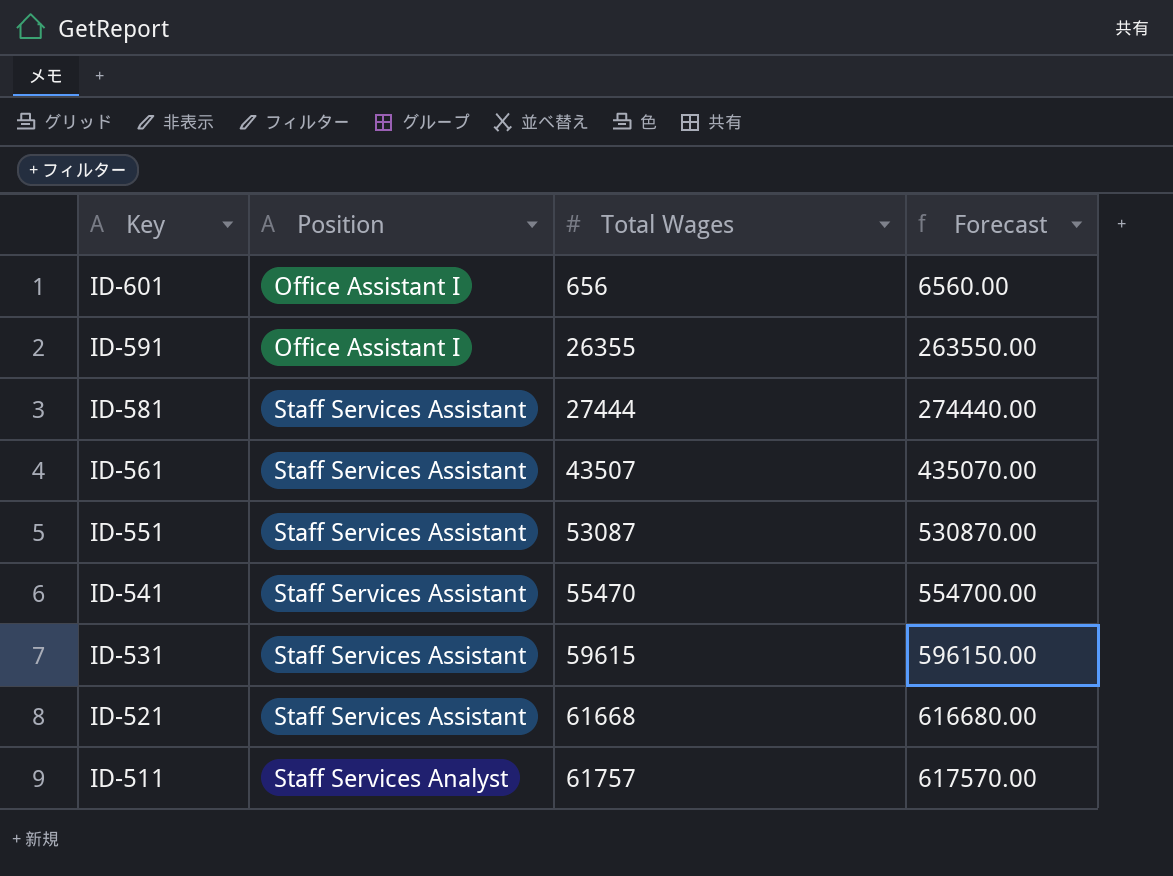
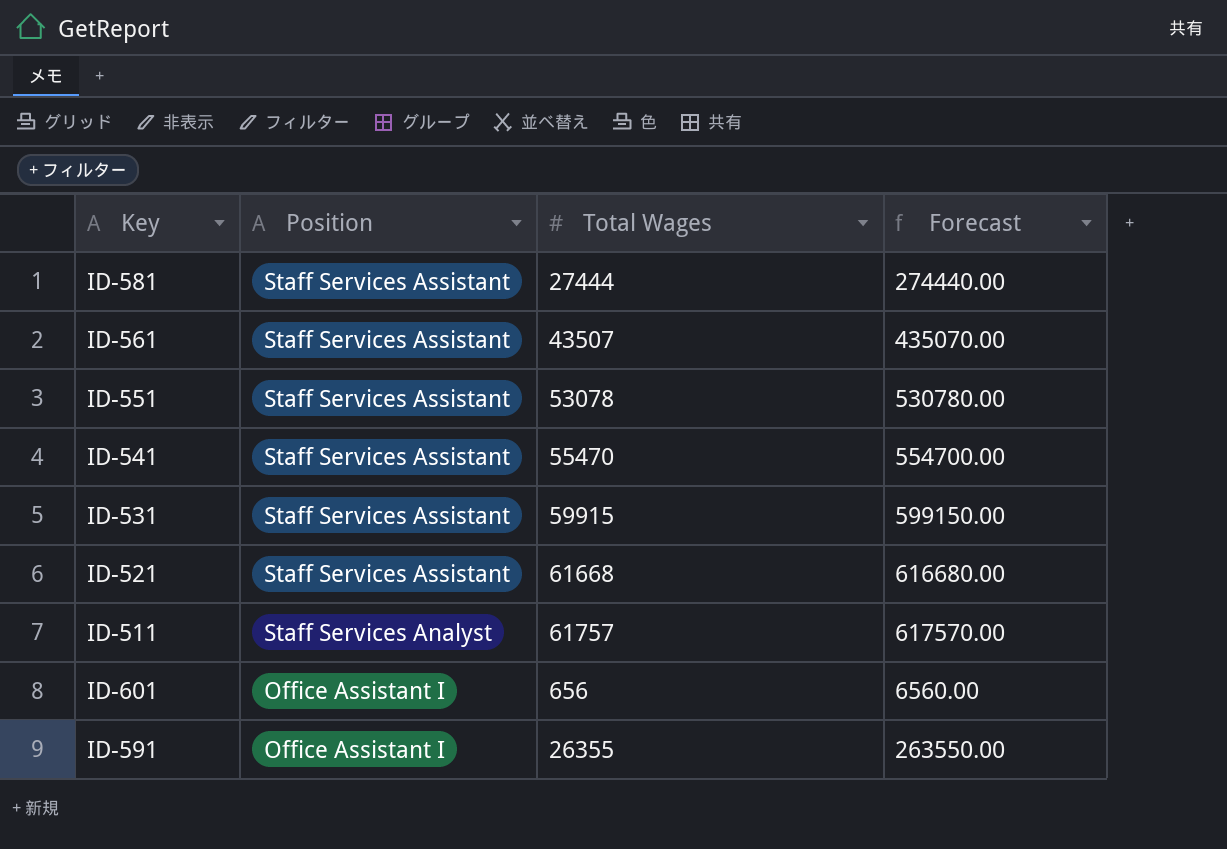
row order: Key descending -> Position descending
ID-551 | Total Wages: 53087 -> 53078
ID-551 | Forecast: 530870.00 -> 530780.00
ID-531 | Total Wages: 59615 -> 59915
ID-531 | Forecast: 596150.00 -> 599150.00

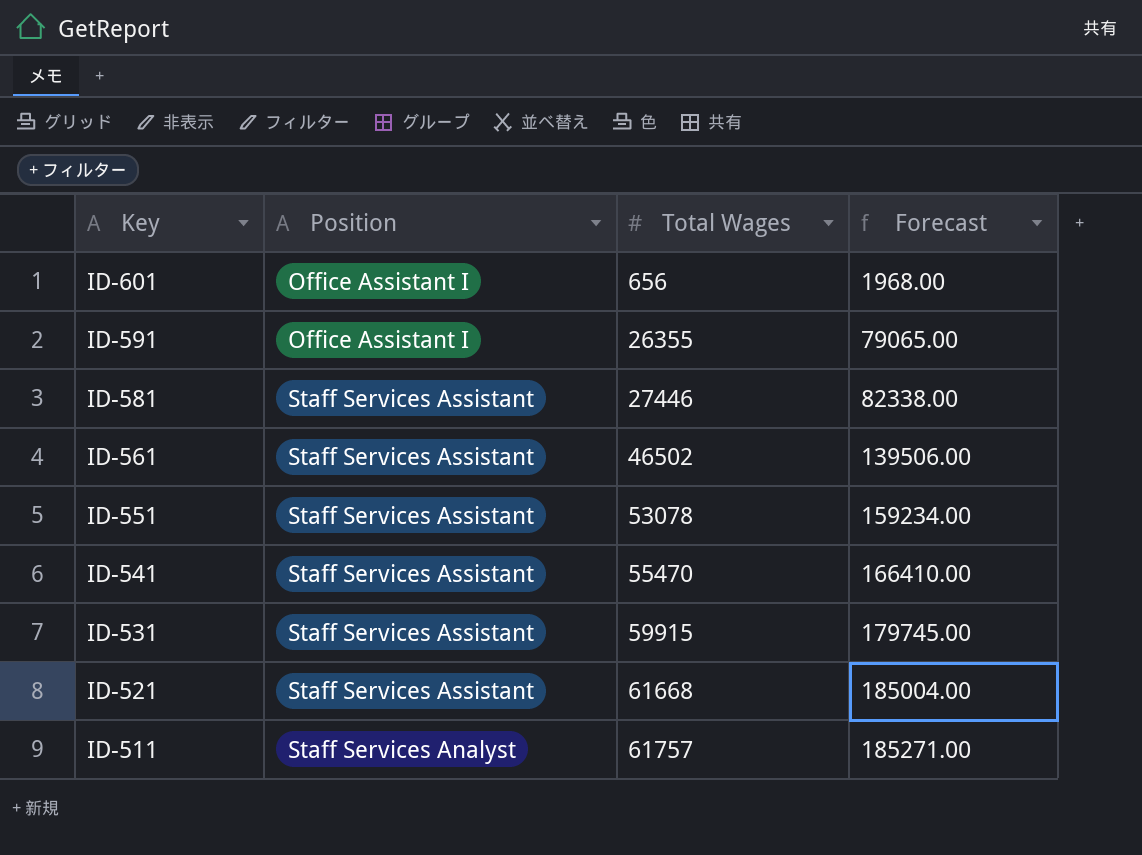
row order: Position descending -> Key descending
column Forecast | formula: [Total Wages] * 10 -> [Total Wages] * 3
ID-581 | Total Wages: 27444 -> 27446
ID-561 | Total Wages: 43507 -> 46502

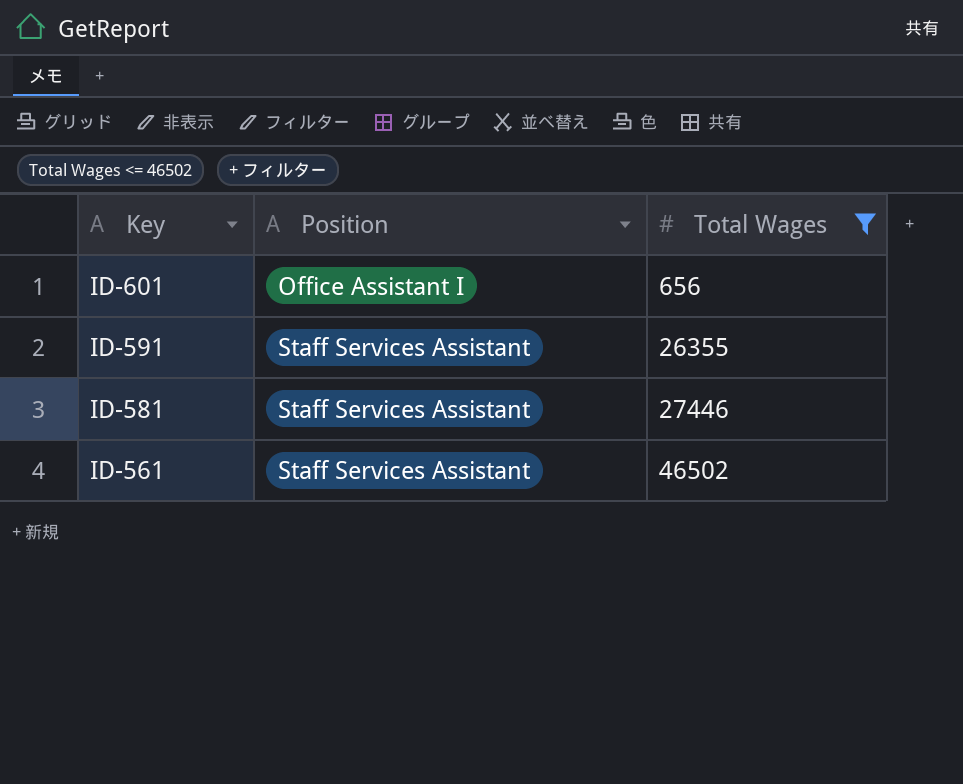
filter: none -> Total Wages <= 46502
column Forecast | formula: [Total Wages] * 3 -> none
ID-591 | Position: Office Assistant I -> Staff Services Assistant

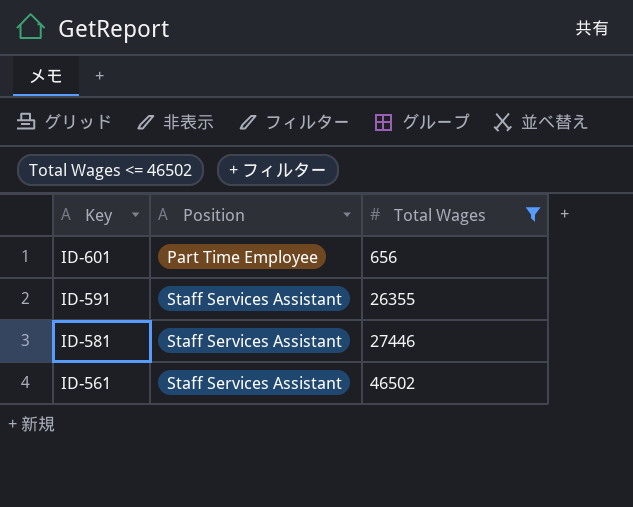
ID-601 | Position: Office Assistant I -> Part Time Employee

